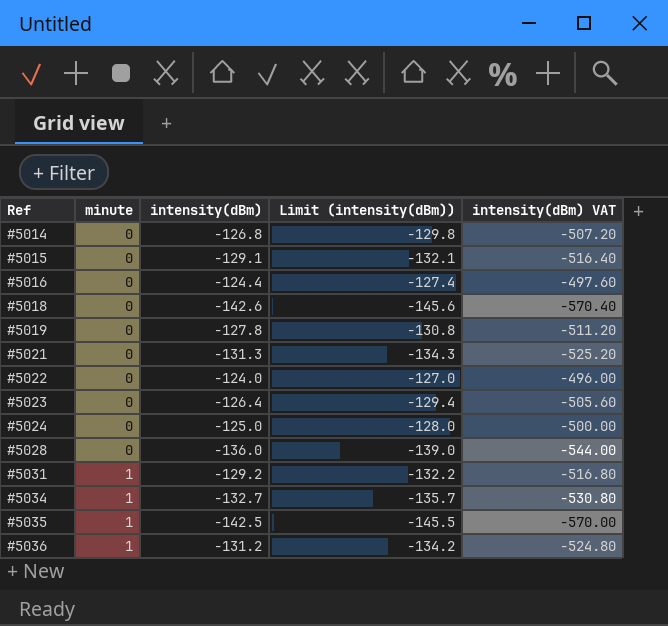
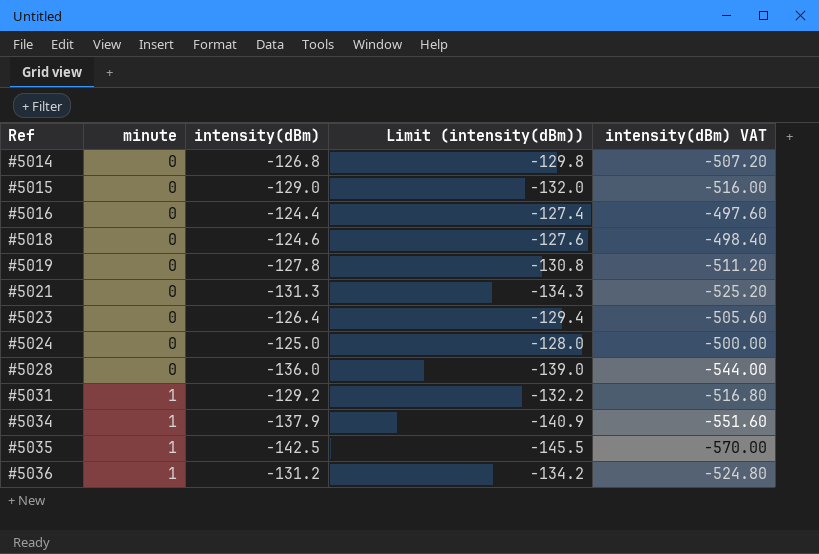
row #5022: 0 | -124.0 | -127.0 | -496.00 -> none
#5015 | intensity(dBm): -129.1 -> -129.0
#5015 | Limit (intensity(dBm)): -132.1 -> -132.0
#5015 | intensity(dBm) VAT: -516.40 -> -516.00
#5018 | intensity(dBm): -142.6 -> -124.6
#5018 | Limit (intensity(dBm)): -145.6 -> -127.6
#5018 | intensity(dBm) VAT: -570.40 -> -498.40
#5034 | intensity(dBm): -132.7 -> -137.9
#5034 | Limit (intensity(dBm)): -135.7 -> -140.9
#5034 | intensity(dBm) VAT: -530.80 -> -551.60

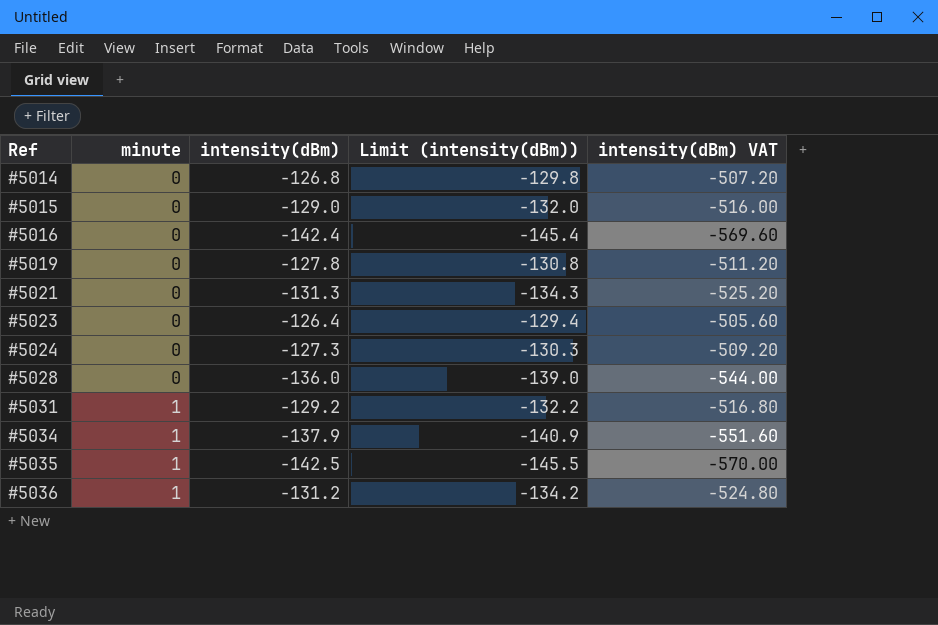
row #5018: 0 | -124.6 | -127.6 | -498.40 -> none
#5016 | intensity(dBm): -124.4 -> -142.4
#5016 | Limit (intensity(dBm)): -127.4 -> -145.4
#5016 | intensity(dBm) VAT: -497.60 -> -569.60
#5024 | intensity(dBm): -125.0 -> -127.3
#5024 | Limit (intensity(dBm)): -128.0 -> -130.3
#5024 | intensity(dBm) VAT: -500.00 -> -509.20

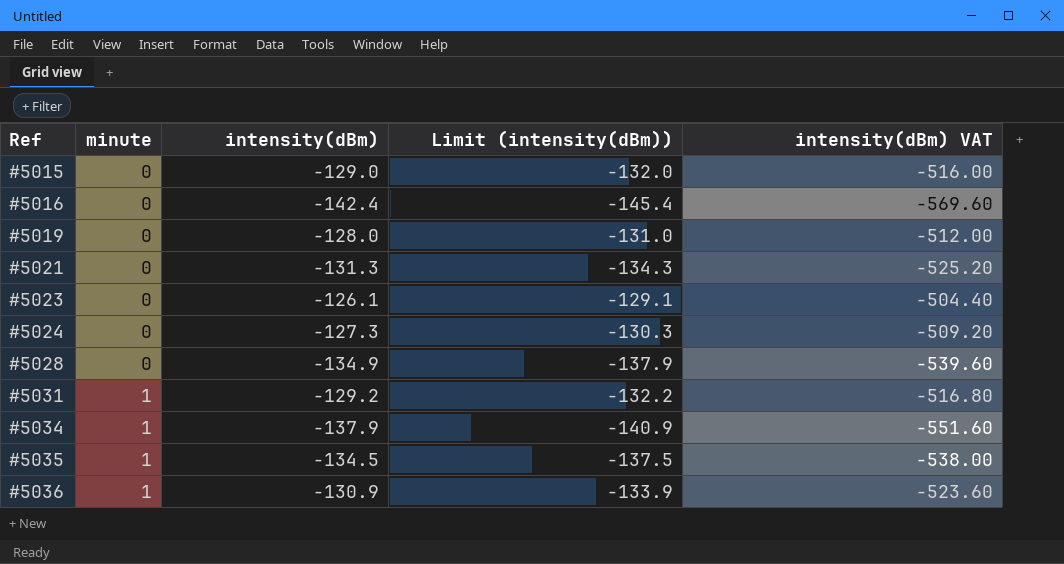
row #5014: 0 | -126.8 | -129.8 | -507.20 -> none
#5019 | intensity(dBm): -127.8 -> -128.0
#5019 | Limit (intensity(dBm)): -130.8 -> -131.0
#5019 | intensity(dBm) VAT: -511.20 -> -512.00
#5023 | intensity(dBm): -126.4 -> -126.1
#5023 | Limit (intensity(dBm)): -129.4 -> -129.1
#5023 | intensity(dBm) VAT: -505.60 -> -504.40
#5028 | intensity(dBm): -136.0 -> -134.9
#5028 | Limit (intensity(dBm)): -139.0 -> -137.9
#5028 | intensity(dBm) VAT: -544.00 -> -539.60
#5035 | intensity(dBm): -142.5 -> -134.5
#5035 | Limit (intensity(dBm)): -145.5 -> -137.5
#5035 | intensity(dBm) VAT: -570.00 -> -538.00
#5036 | intensity(dBm): -131.2 -> -130.9
#5036 | Limit (intensity(dBm)): -134.2 -> -133.9
#5036 | intensity(dBm) VAT: -524.80 -> -523.60

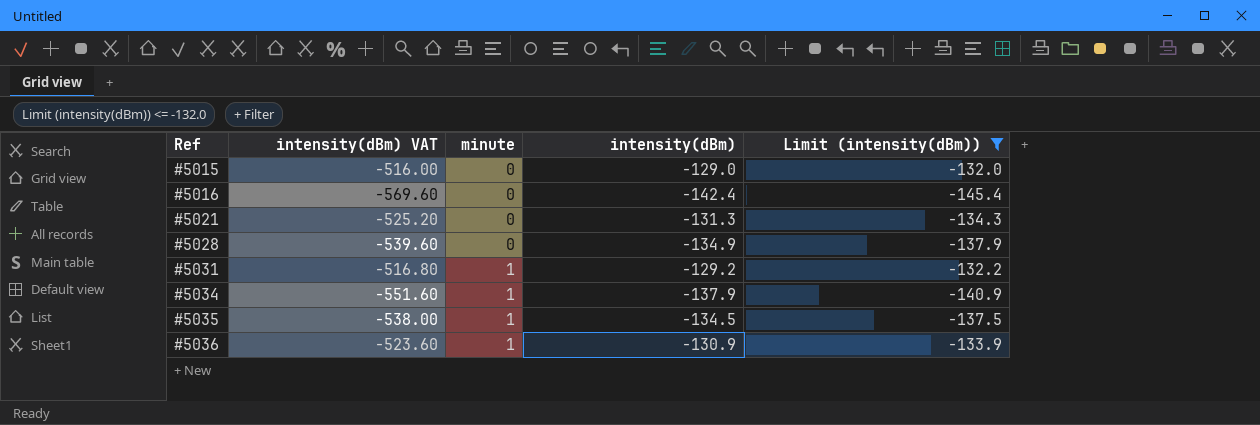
filter: none -> Limit (intensity(dBm)) <= -132.0
column intensity(dBm) VAT | position: 5 -> 2

